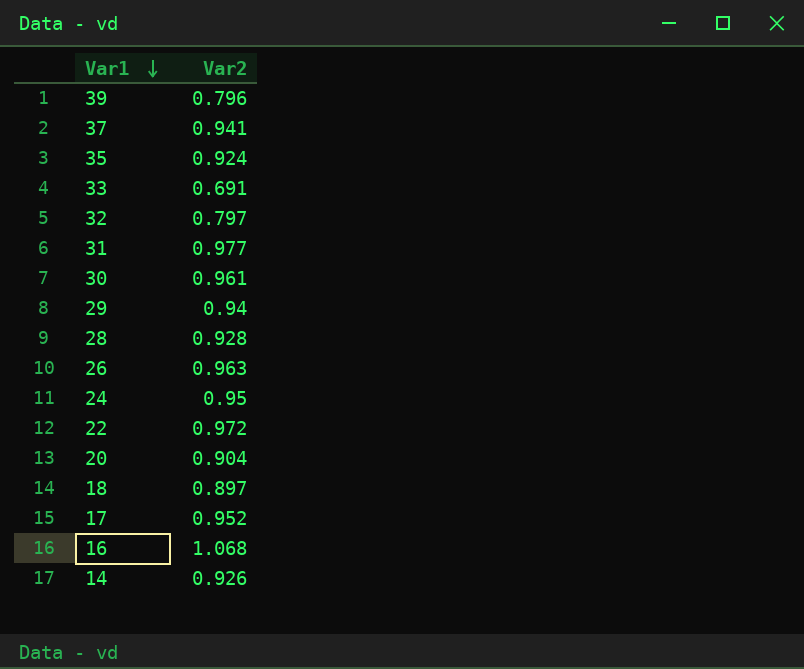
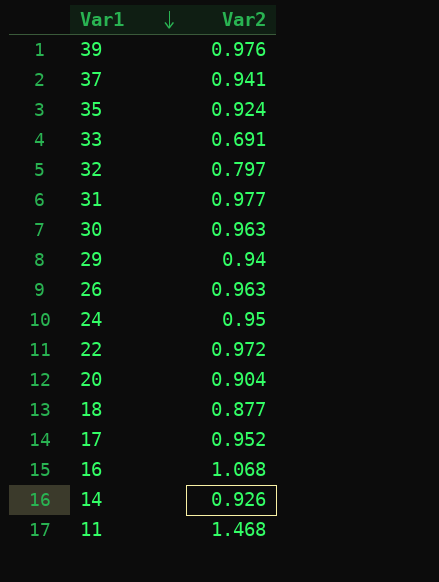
row 28: 0.928 -> none
39 | Var2: 0.796 -> 0.976
30 | Var2: 0.961 -> 0.963
18 | Var2: 0.897 -> 0.877
row 11: none -> 1.468

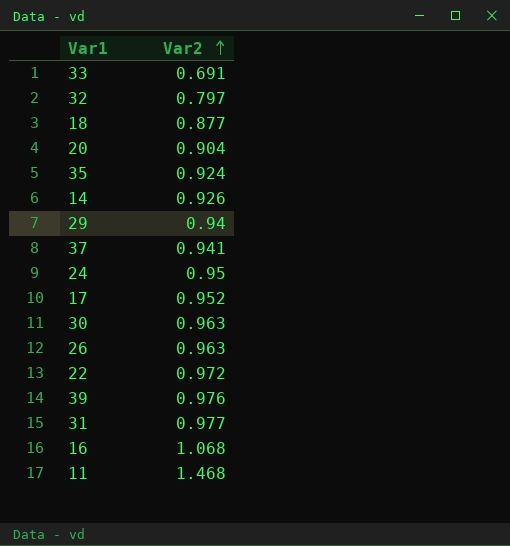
row order: Var1 descending -> Var2 ascending

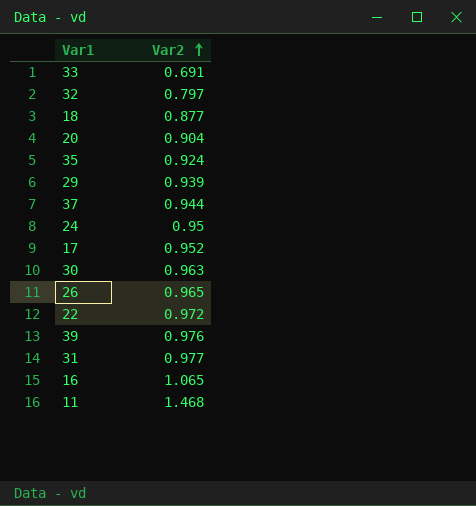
row 14: 0.926 -> none
29 | Var2: 0.94 -> 0.939
37 | Var2: 0.941 -> 0.944
26 | Var2: 0.963 -> 0.965
16 | Var2: 1.068 -> 1.065

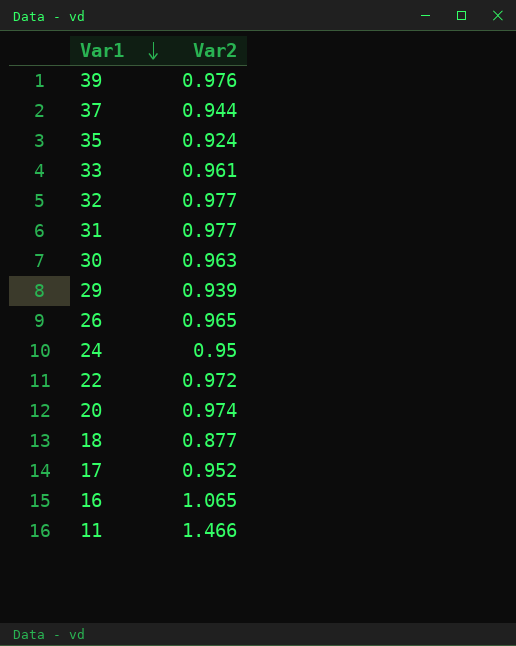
row order: Var2 ascending -> Var1 descending
33 | Var2: 0.691 -> 0.961
32 | Var2: 0.797 -> 0.977
20 | Var2: 0.904 -> 0.974
11 | Var2: 1.468 -> 1.466

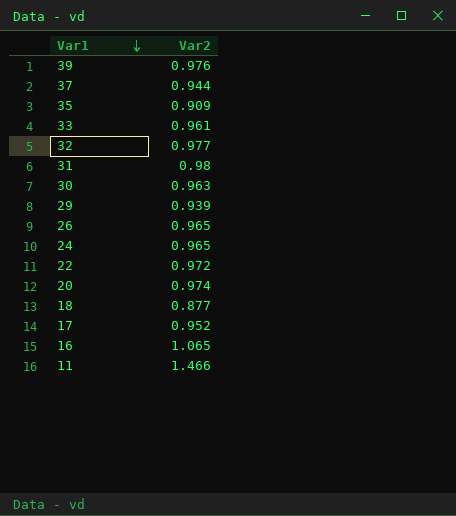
35 | Var2: 0.924 -> 0.909
31 | Var2: 0.977 -> 0.98
24 | Var2: 0.95 -> 0.965

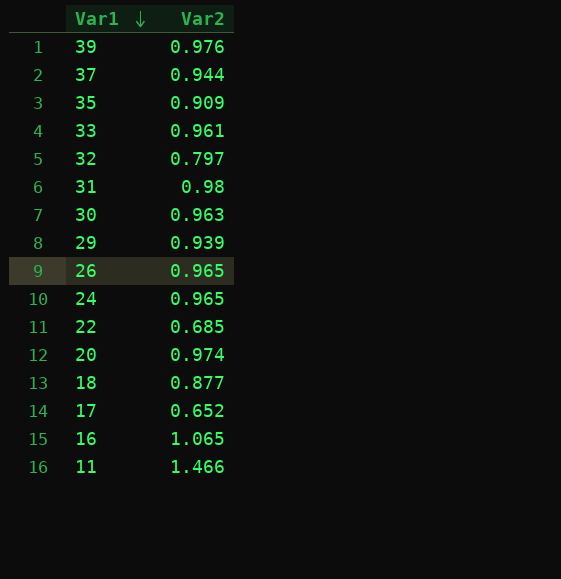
32 | Var2: 0.977 -> 0.797
22 | Var2: 0.972 -> 0.685
17 | Var2: 0.952 -> 0.652

